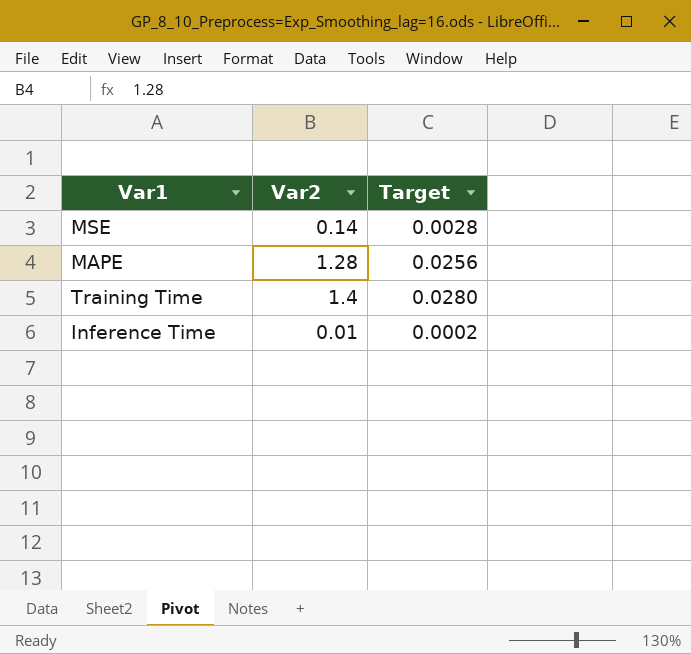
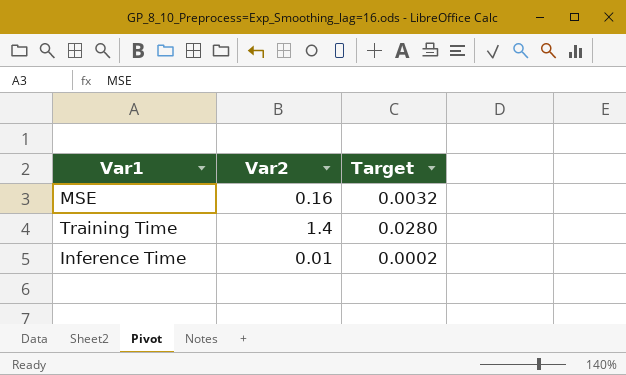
row MAPE: 1.28 | 0.0256 -> none
MSE | Var2: 0.14 -> 0.16
MSE | Target: 0.0028 -> 0.0032

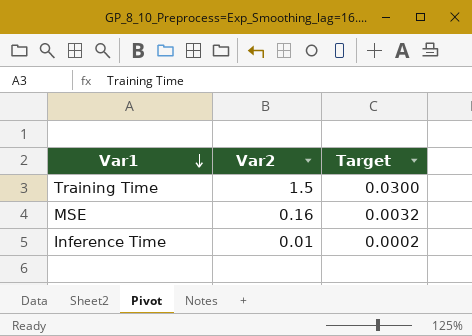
row order: none -> Var1 descending
Training Time | Var2: 1.4 -> 1.5
Training Time | Target: 0.0280 -> 0.0300

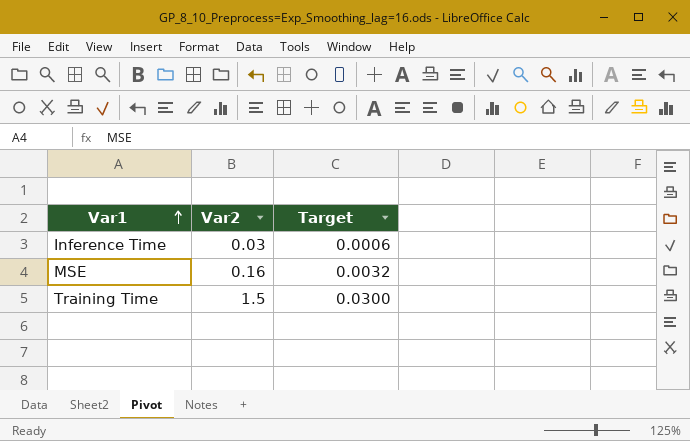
row order: Var1 descending -> Var1 ascending
Inference Time | Var2: 0.01 -> 0.03
Inference Time | Target: 0.0002 -> 0.0006

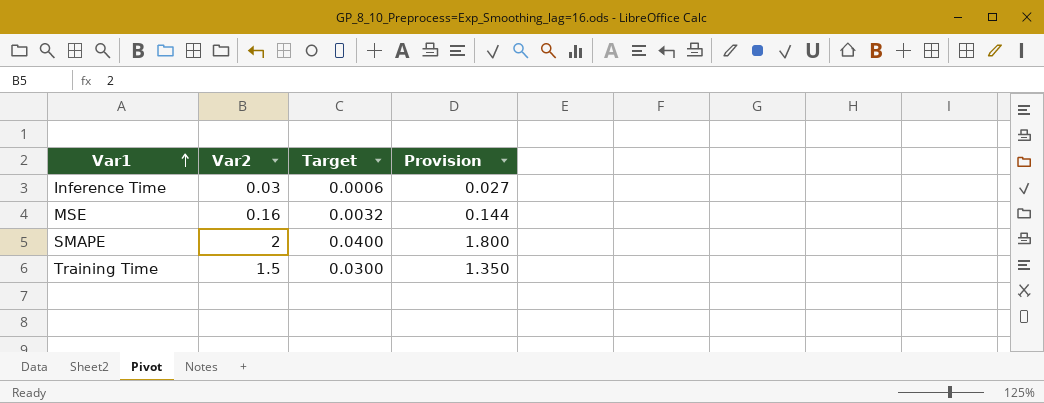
column Provision | formula: none -> [Var2] * 0.9
row SMAPE: none -> 2 | 0.0400 | 1.800

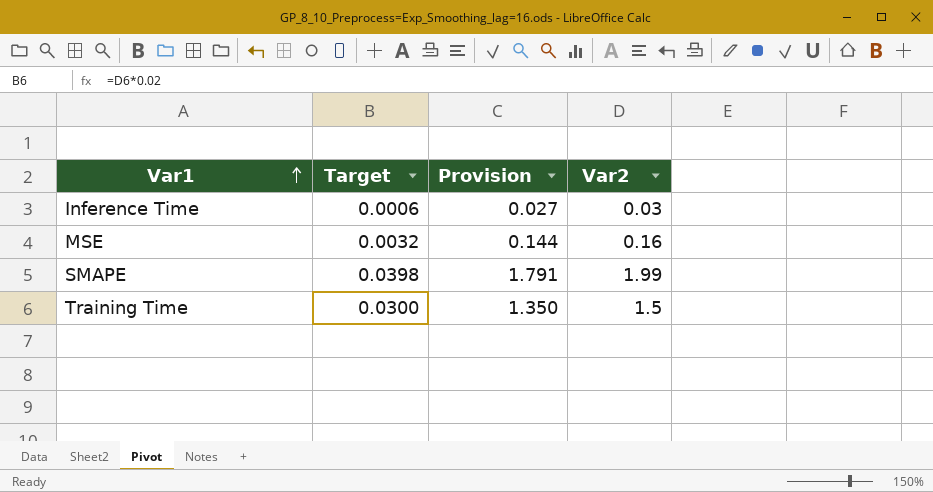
column Var2 | position: 2 -> 4
SMAPE | Target: 0.0400 -> 0.0398
SMAPE | Provision: 1.800 -> 1.791
SMAPE | Var2: 2 -> 1.99

